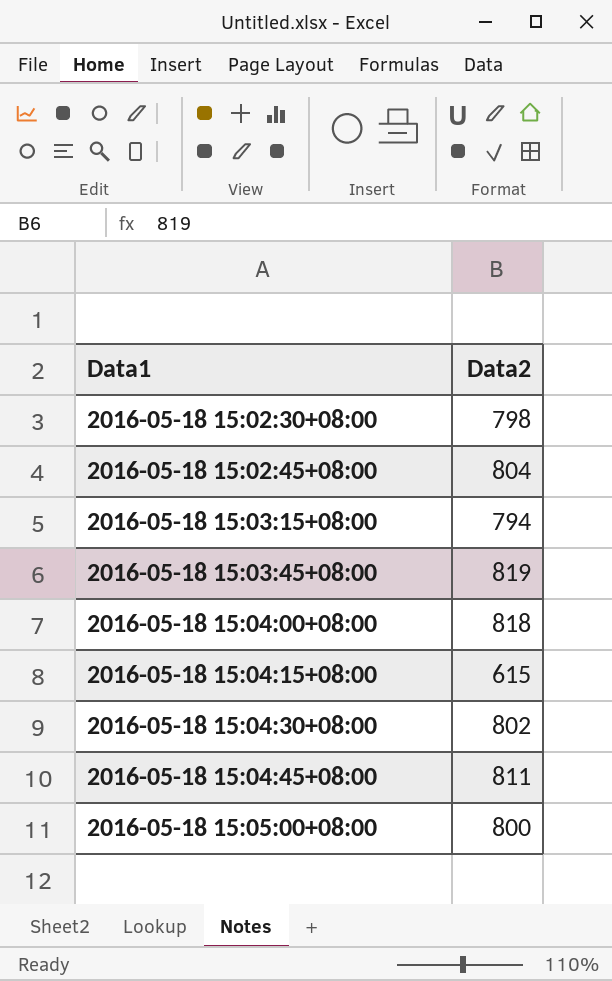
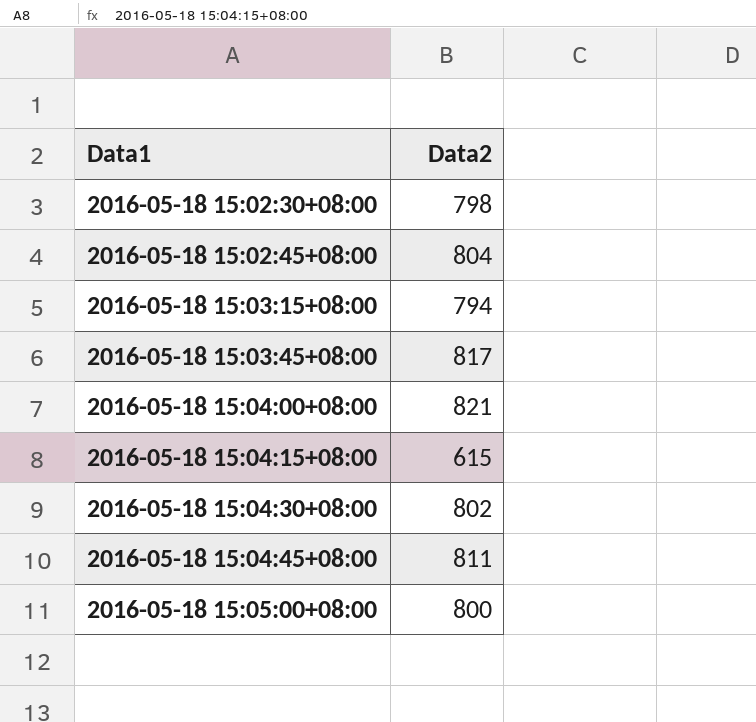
2016-05-18 15:03:45+08:00 | Data2: 819 -> 817
2016-05-18 15:04:00+08:00 | Data2: 818 -> 821

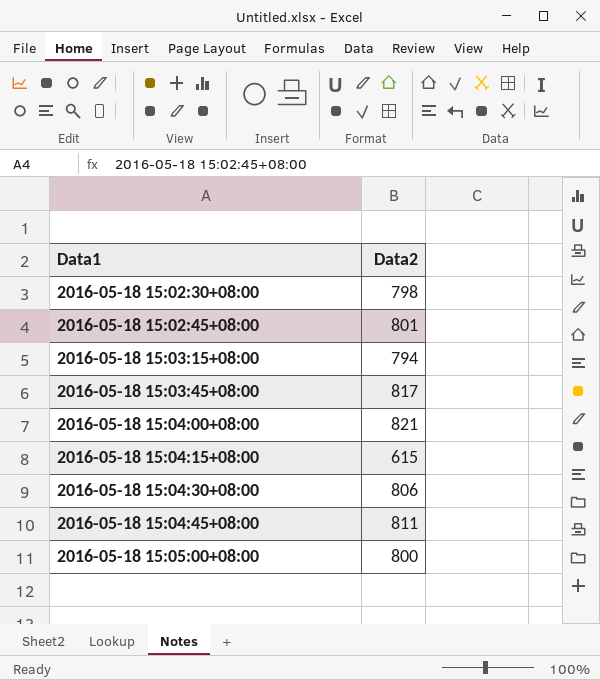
2016-05-18 15:02:45+08:00 | Data2: 804 -> 801
2016-05-18 15:04:30+08:00 | Data2: 802 -> 806

